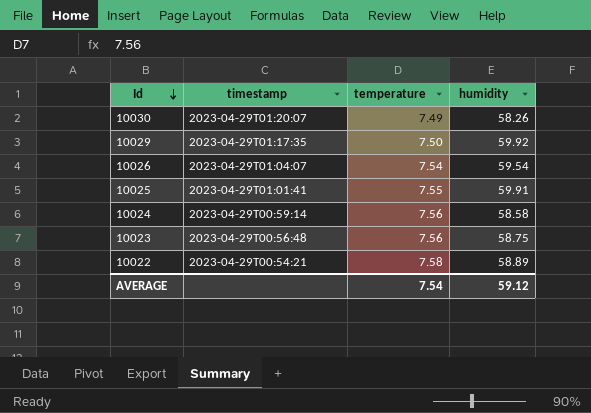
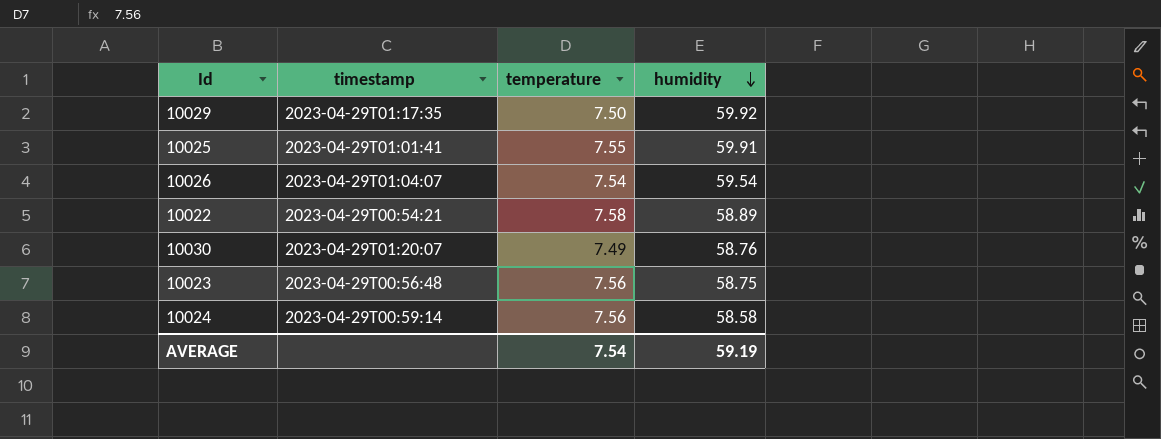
row order: Id descending -> humidity descending
10030 | humidity: 58.26 -> 58.76
AVERAGE | humidity: 59.12 -> 59.19

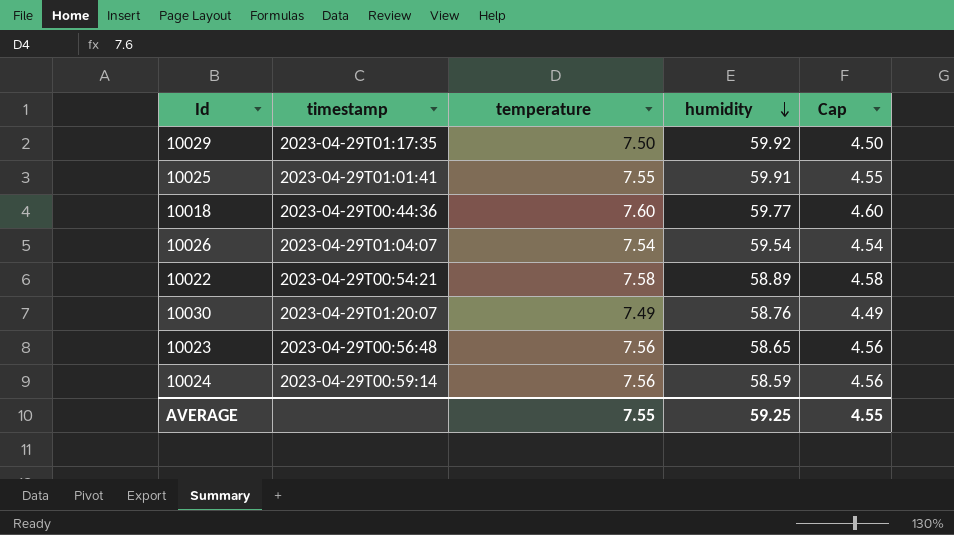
column Cap | formula: none -> [temperature] - 3
row 10018: none -> 2023-04-29T00:44:36 | 7.60 | 59.77 | 4.60
10023 | humidity: 58.75 -> 58.65
10024 | humidity: 58.58 -> 58.59
AVERAGE | temperature: 7.54 -> 7.55
AVERAGE | humidity: 59.19 -> 59.25

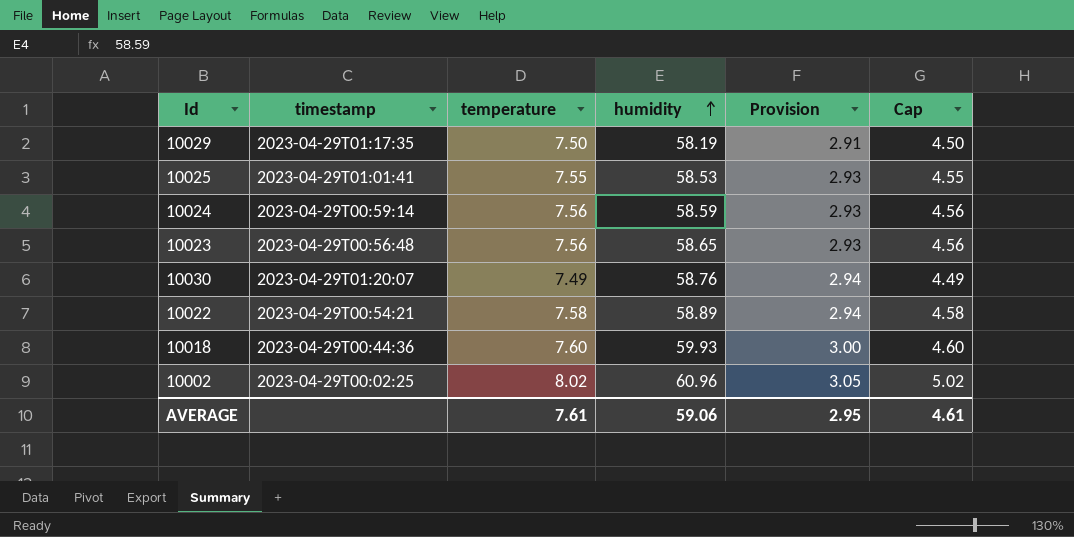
row order: humidity descending -> humidity ascending
column Provision | formula: none -> [humidity] * 0.05
row 10026: 2023-04-29T01:04:07 | 7.54 | 59.54 | 4.54 -> none
10029 | humidity: 59.92 -> 58.19
10025 | humidity: 59.91 -> 58.53
10018 | humidity: 59.77 -> 59.93
row 10002: none -> 2023-04-29T00:02:25 | 8.02 | 60.96 | 3.05 | 5.02
AVERAGE | temperature: 7.55 -> 7.61
AVERAGE | humidity: 59.25 -> 59.06
AVERAGE | Cap: 4.55 -> 4.61

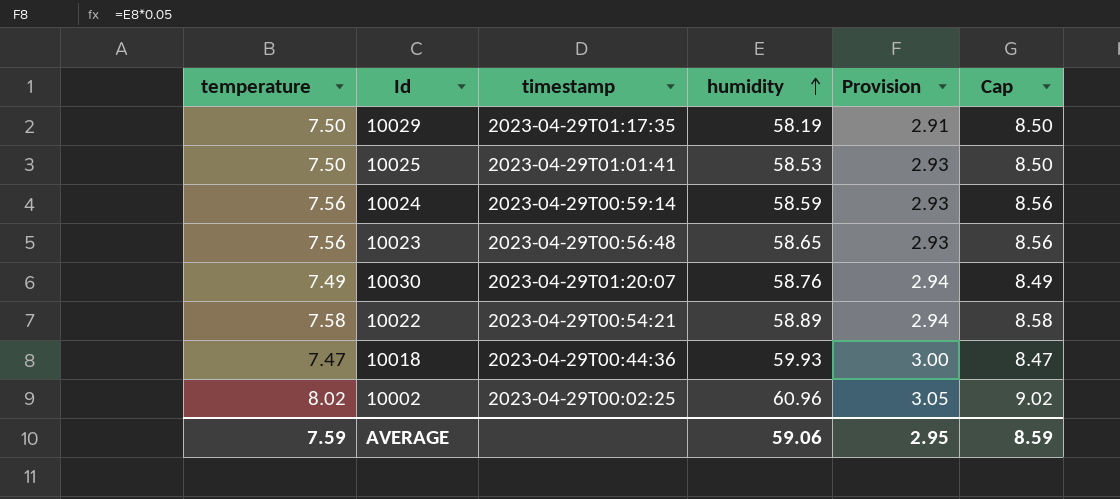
column temperature | position: 3 -> 1
column Cap | formula: [temperature] - 3 -> [temperature] + 1
10025 | temperature: 7.55 -> 7.50
10018 | temperature: 7.60 -> 7.47
AVERAGE | temperature: 7.61 -> 7.59
AVERAGE | Cap: 4.61 -> 8.59

